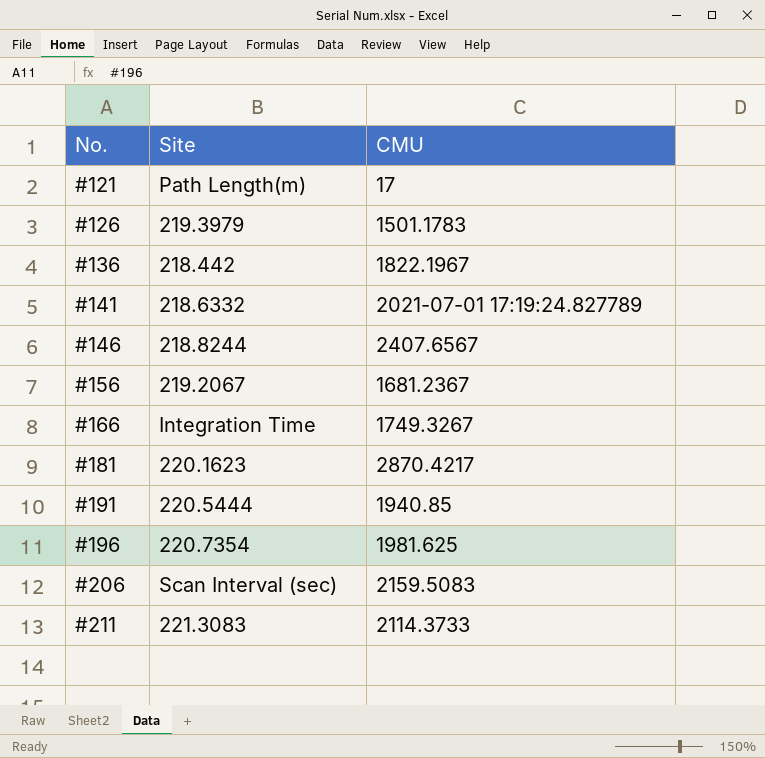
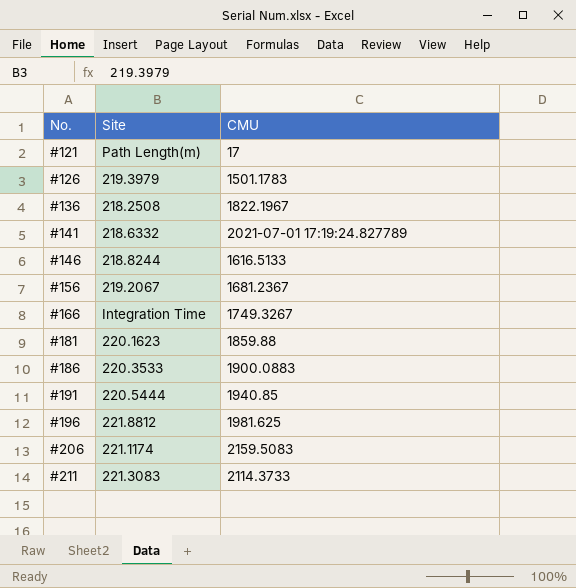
#136 | Site: 218.442 -> 218.2508
#146 | CMU: 2407.6567 -> 1616.5133
#181 | CMU: 2870.4217 -> 1859.88
row #186: none -> 220.3533 | 1900.0883
#196 | Site: 220.7354 -> 221.8812
#206 | Site: Scan Interval (sec) -> 221.1174

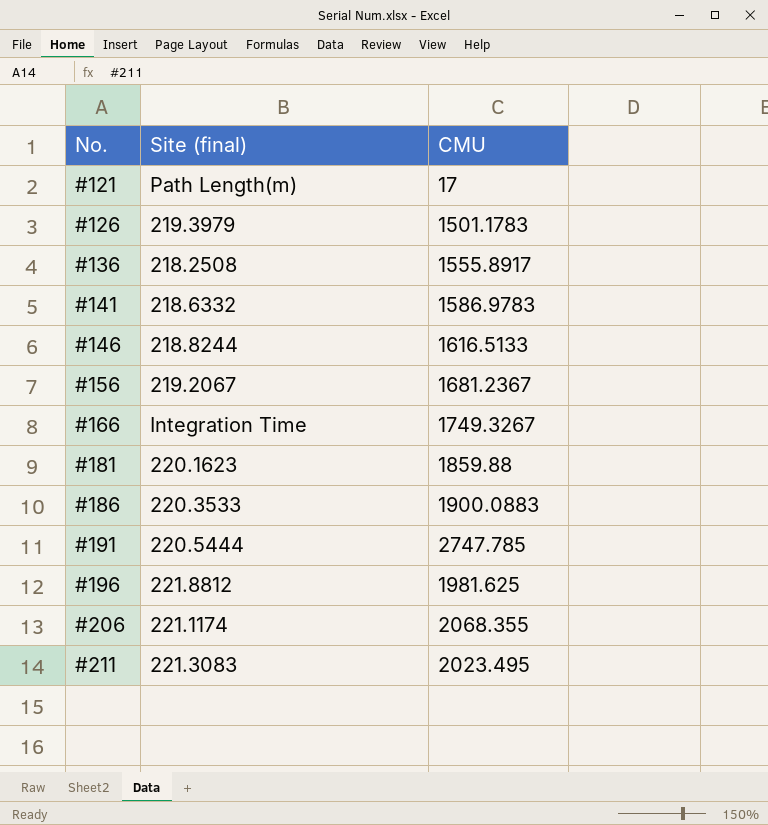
column name: Site -> Site (final)
#136 | CMU: 1822.1967 -> 1555.8917
#141 | CMU: 2021-07-01 17:19:24.827789 -> 1586.9783
#191 | CMU: 1940.85 -> 2747.785
#206 | CMU: 2159.5083 -> 2068.355
#211 | CMU: 2114.3733 -> 2023.495

